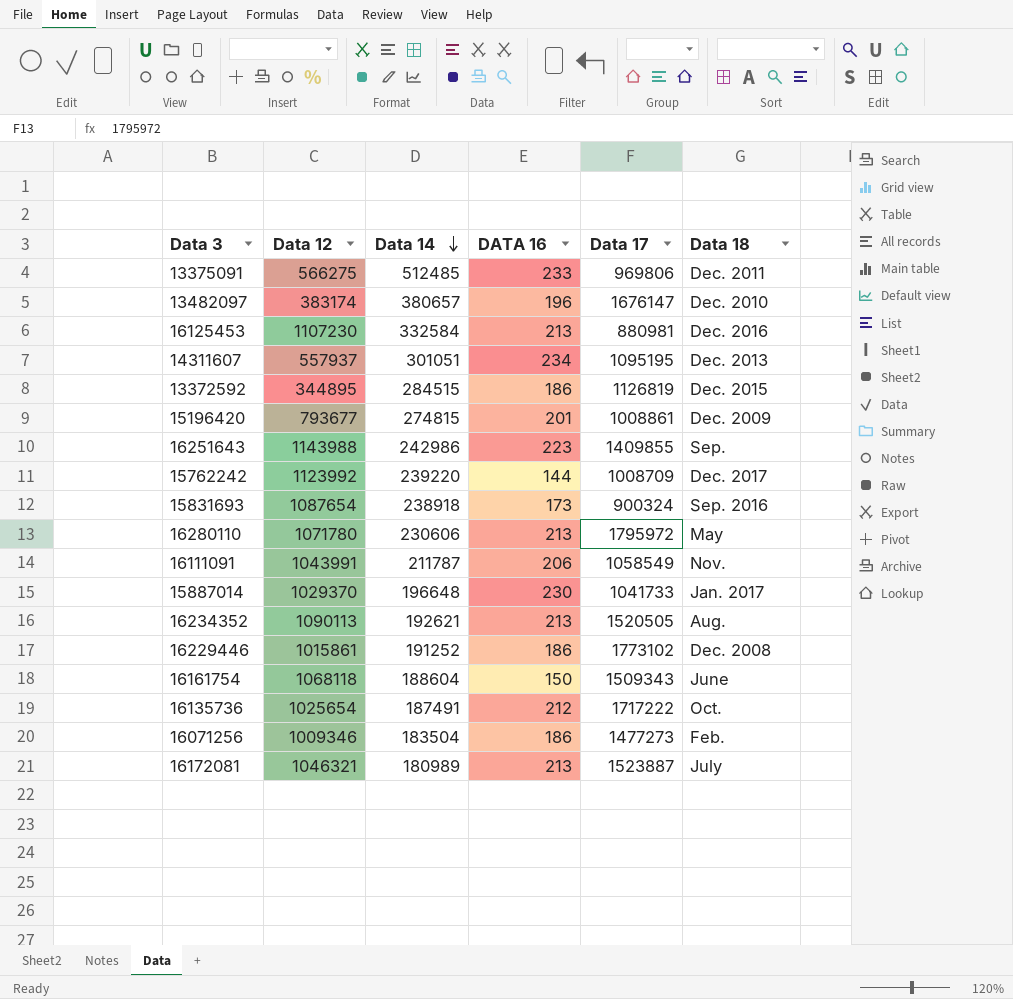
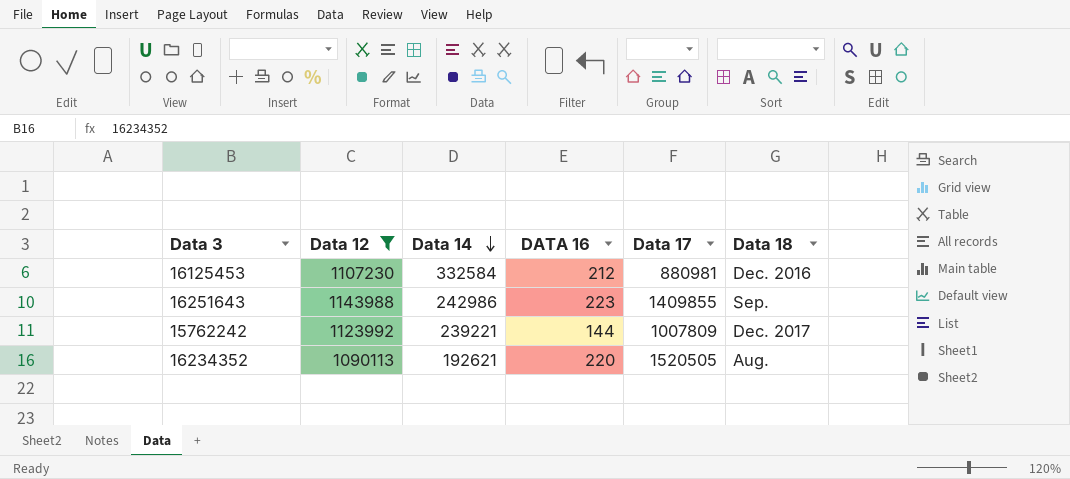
filter: none -> Data 12 >= 1090113
16125453 | DATA 16: 213 -> 212
15762242 | Data 14: 239220 -> 239221
15762242 | Data 17: 1008709 -> 1007809
16234352 | DATA 16: 213 -> 220

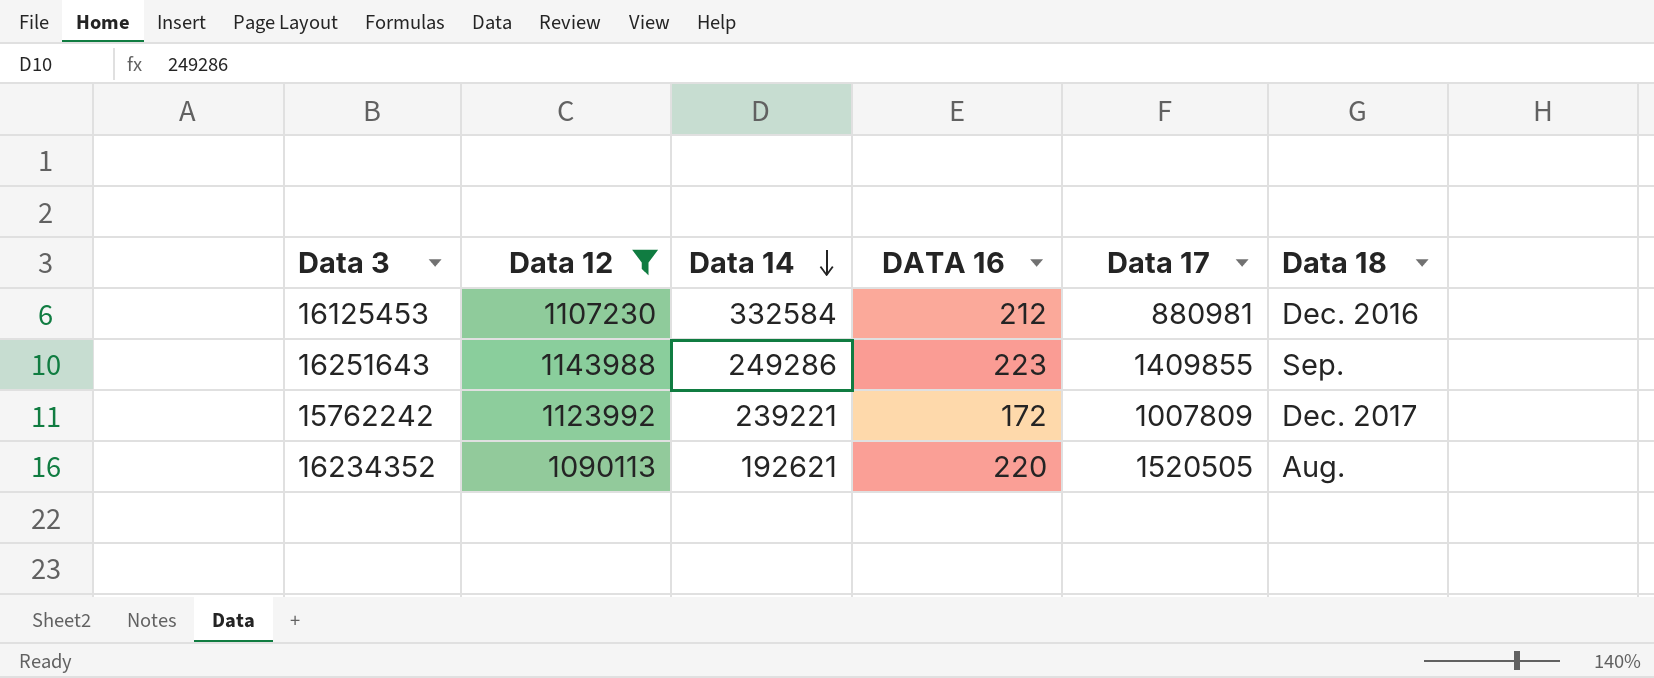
16251643 | Data 14: 242986 -> 249286
15762242 | DATA 16: 144 -> 172

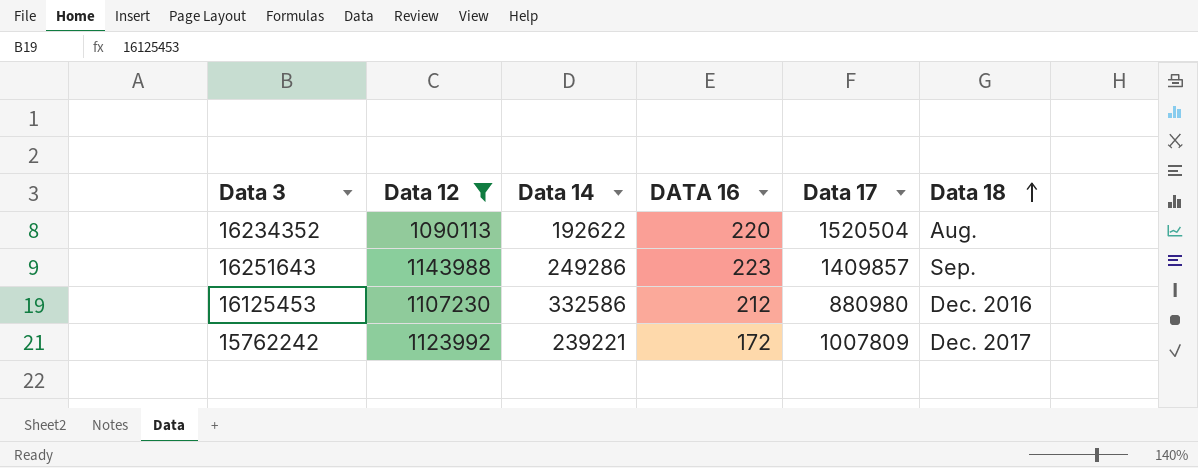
row order: Data 14 descending -> Data 18 ascending
16234352 | Data 14: 192621 -> 192622
16234352 | Data 17: 1520505 -> 1520504
16251643 | Data 17: 1409855 -> 1409857
16125453 | Data 14: 332584 -> 332586
16125453 | Data 17: 880981 -> 880980

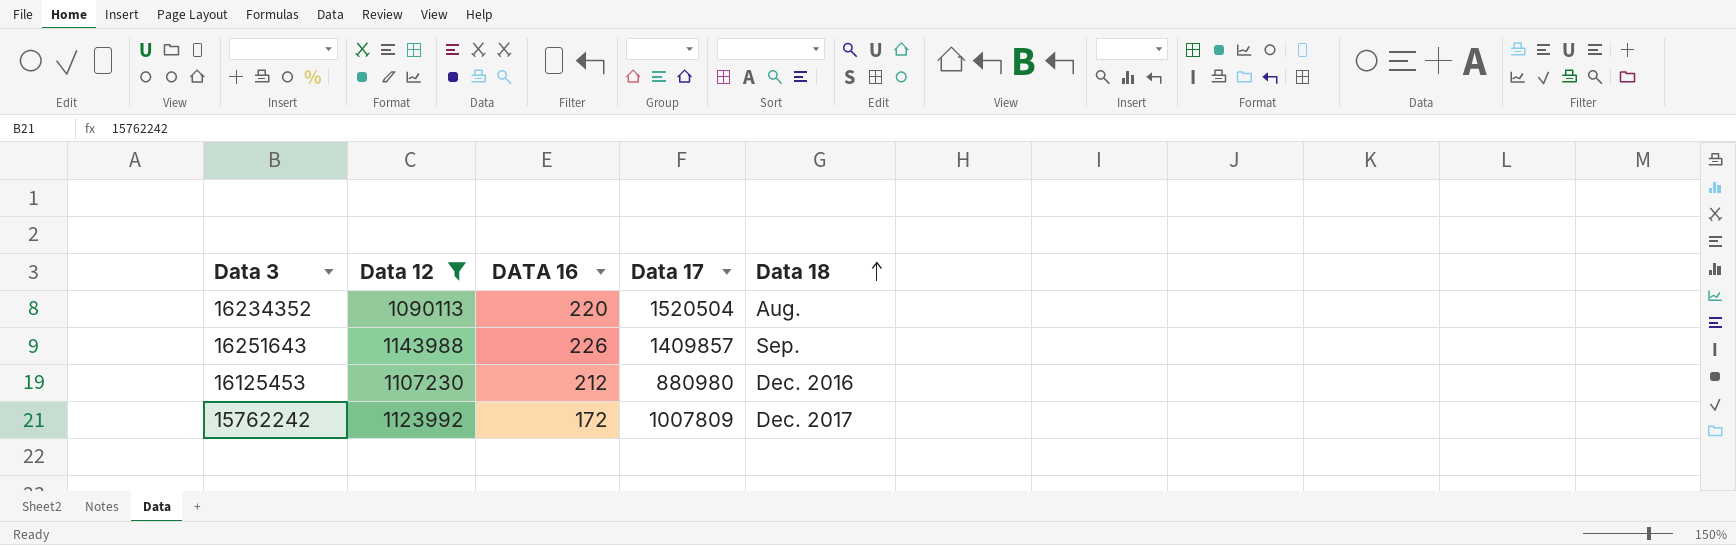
column Data 14 | position: 3 -> none
16251643 | DATA 16: 223 -> 226

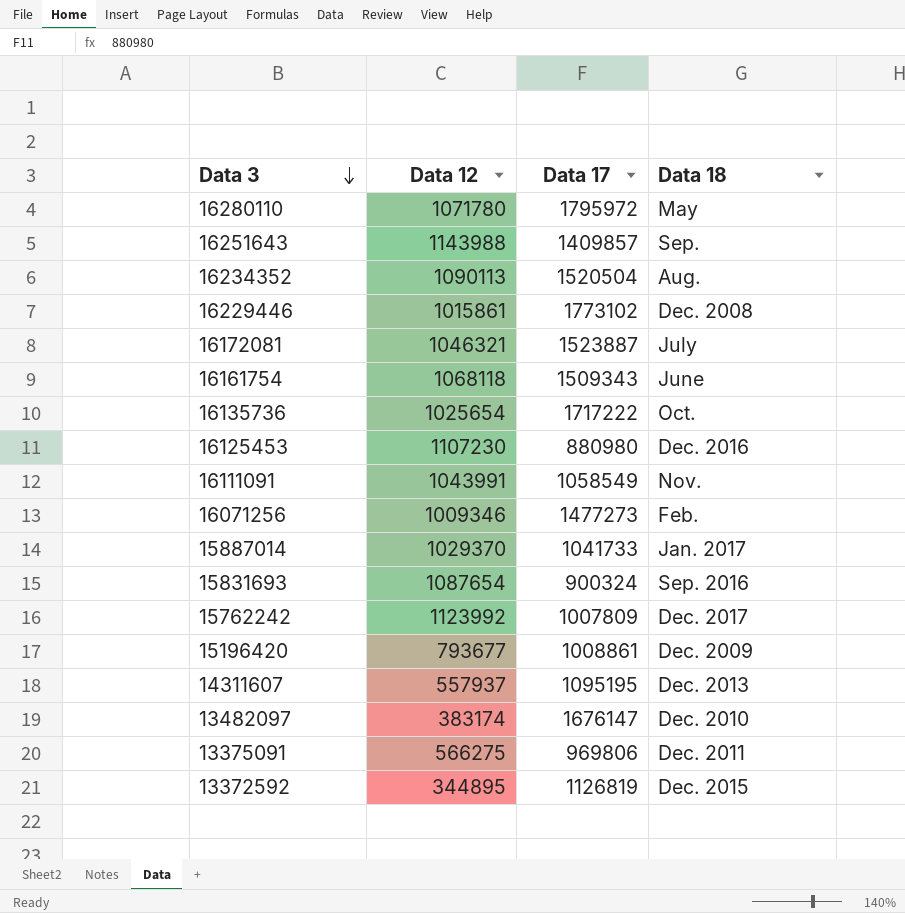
filter: Data 12 >= 1090113 -> none
row order: Data 18 ascending -> Data 3 descending
column DATA 16 | position: 3 -> none

